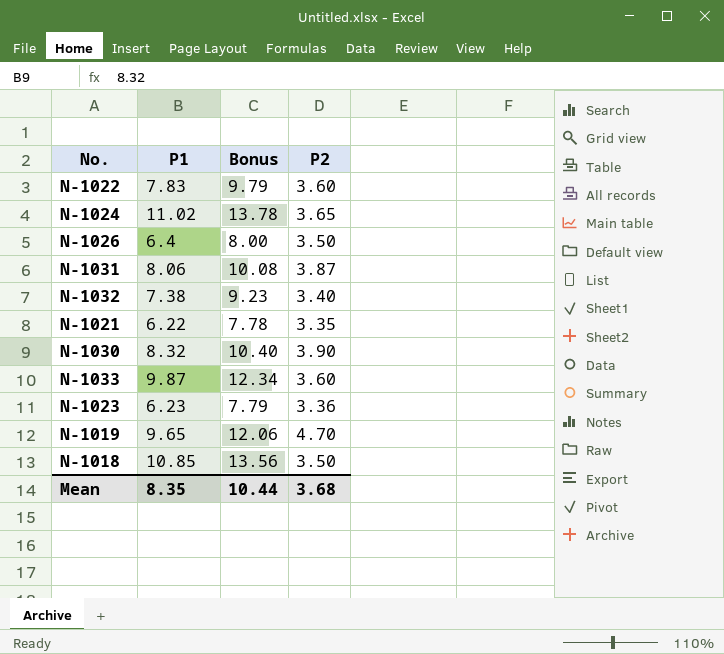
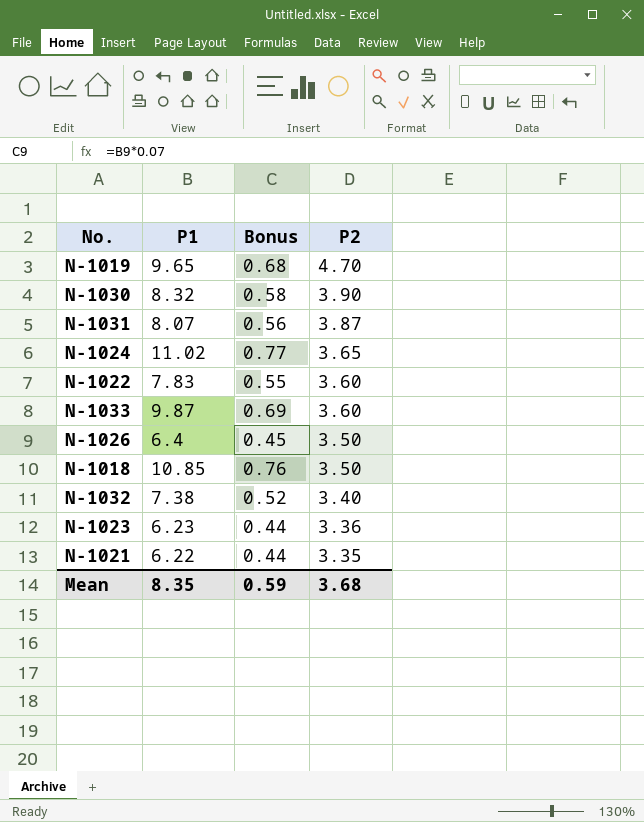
row order: none -> P2 descending
column Bonus | formula: [P1] * 1.25 -> [P1] * 0.07
N-1031 | P1: 8.06 -> 8.07
Mean | Bonus: 10.44 -> 0.59

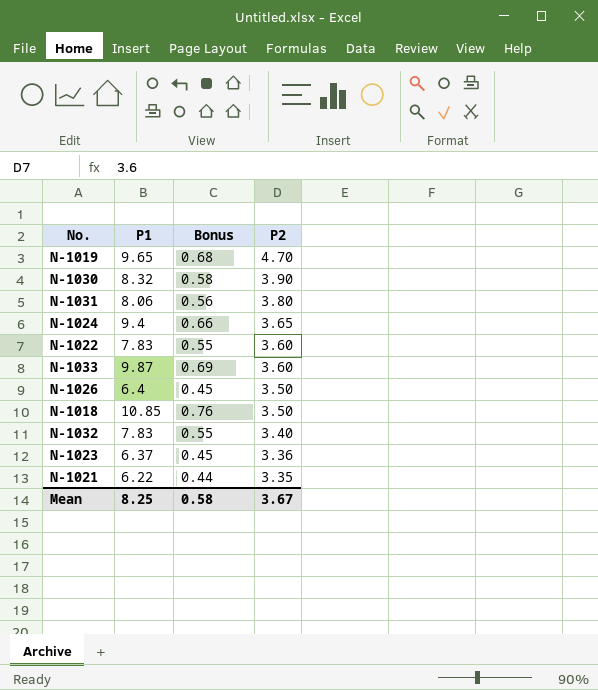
N-1031 | P1: 8.07 -> 8.06
N-1031 | P2: 3.87 -> 3.80
N-1024 | P1: 11.02 -> 9.4
N-1024 | Bonus: 0.77 -> 0.66
N-1032 | P1: 7.38 -> 7.83
N-1032 | Bonus: 0.52 -> 0.55
N-1023 | P1: 6.23 -> 6.37
N-1023 | Bonus: 0.44 -> 0.45
Mean | P1: 8.35 -> 8.25
Mean | Bonus: 0.59 -> 0.58
Mean | P2: 3.68 -> 3.67

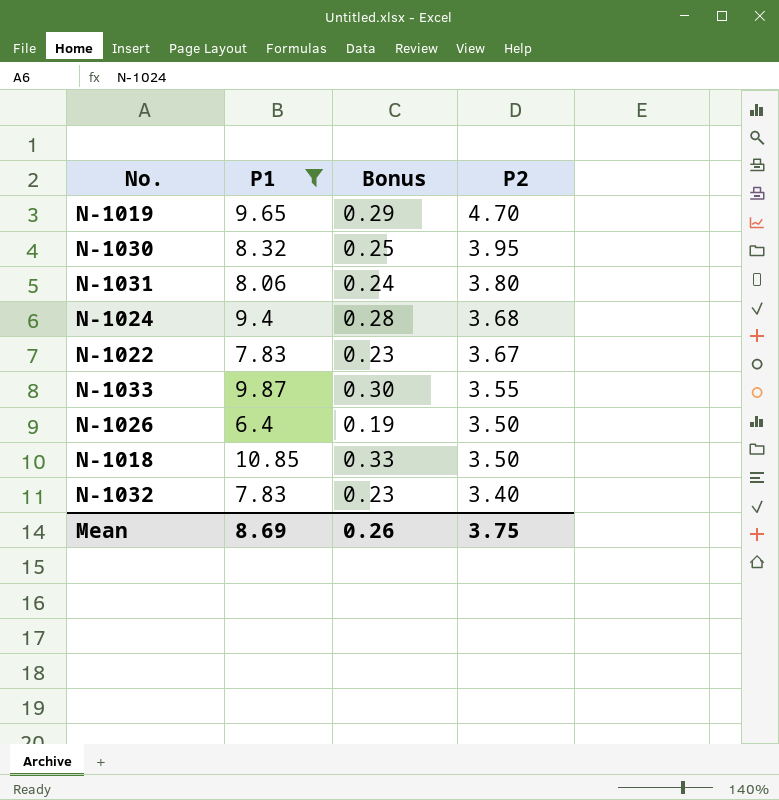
filter: none -> P1 >= 6.4
column Bonus | formula: [P1] * 0.07 -> [P1] * 0.03
N-1030 | P2: 3.90 -> 3.95
N-1024 | P2: 3.65 -> 3.68
N-1022 | P2: 3.60 -> 3.67
N-1033 | P2: 3.60 -> 3.55
Mean | P1: 8.25 -> 8.69
Mean | Bonus: 0.58 -> 0.26
Mean | P2: 3.67 -> 3.75

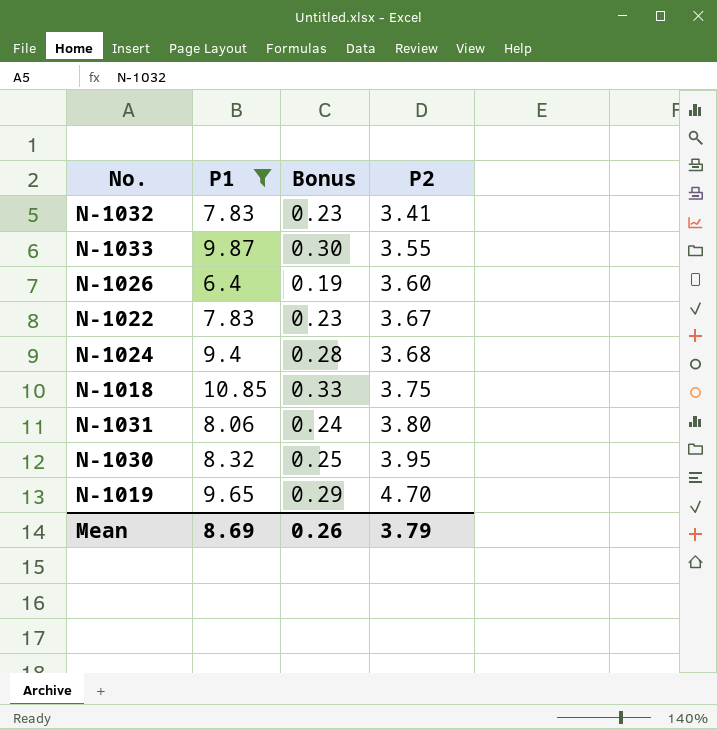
row order: P2 descending -> P2 ascending
N-1032 | P2: 3.40 -> 3.41
N-1026 | P2: 3.50 -> 3.60
N-1018 | P2: 3.50 -> 3.75
Mean | P2: 3.75 -> 3.79

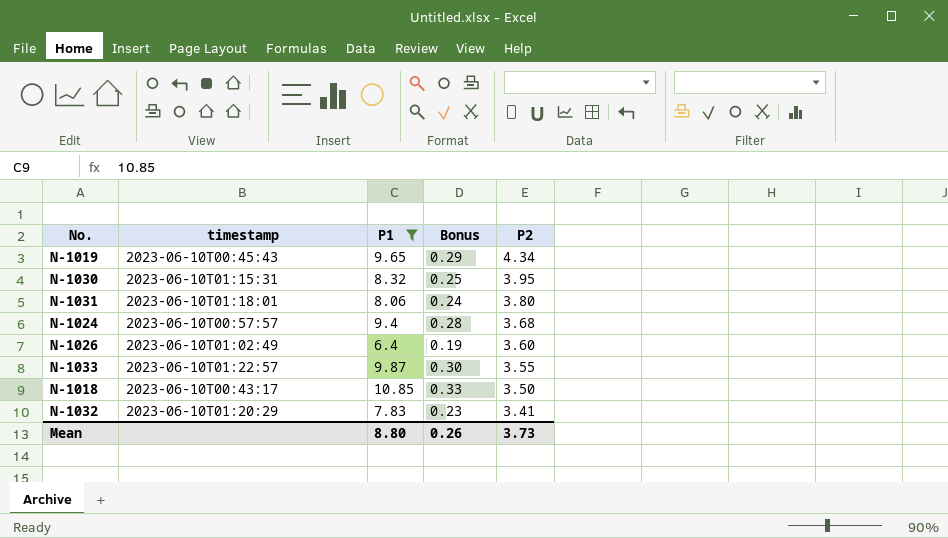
row order: P2 ascending -> P2 descending
column timestamp | position: none -> 2
row N-1022: 7.83 | 0.23 | 3.67 -> none
N-1019 | P2: 4.70 -> 4.34
N-1018 | P2: 3.75 -> 3.50
Mean | P1: 8.69 -> 8.80
Mean | P2: 3.79 -> 3.73

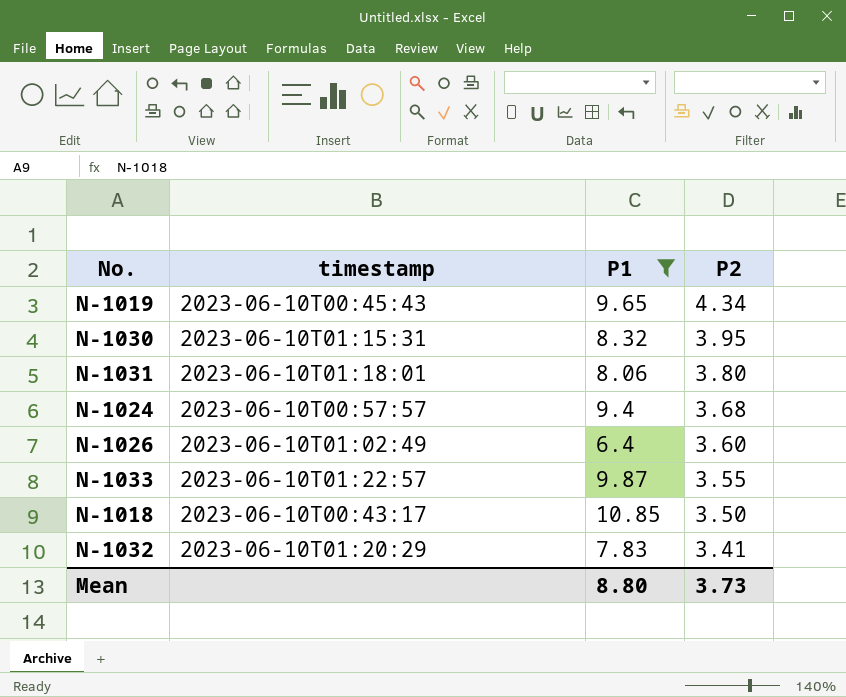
column Bonus | formula: [P1] * 0.03 -> none

